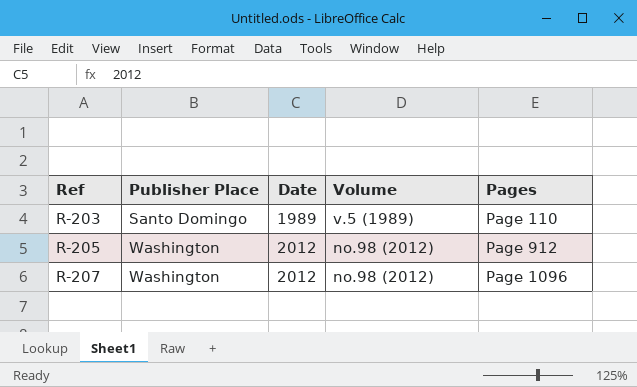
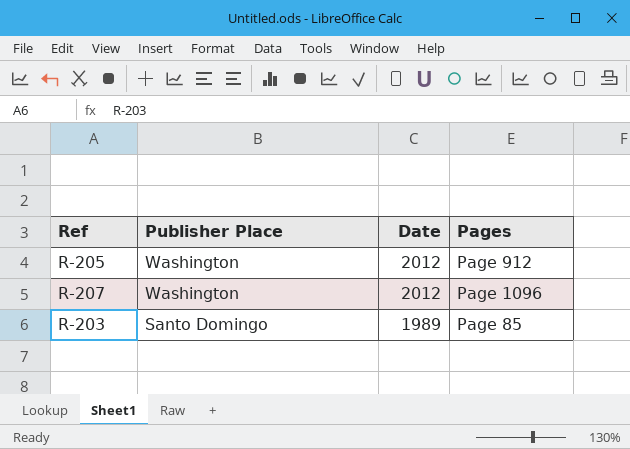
row order: Ref ascending -> Publisher Place descending
column Volume | position: 4 -> none
R-203 | Pages: Page 110 -> Page 85

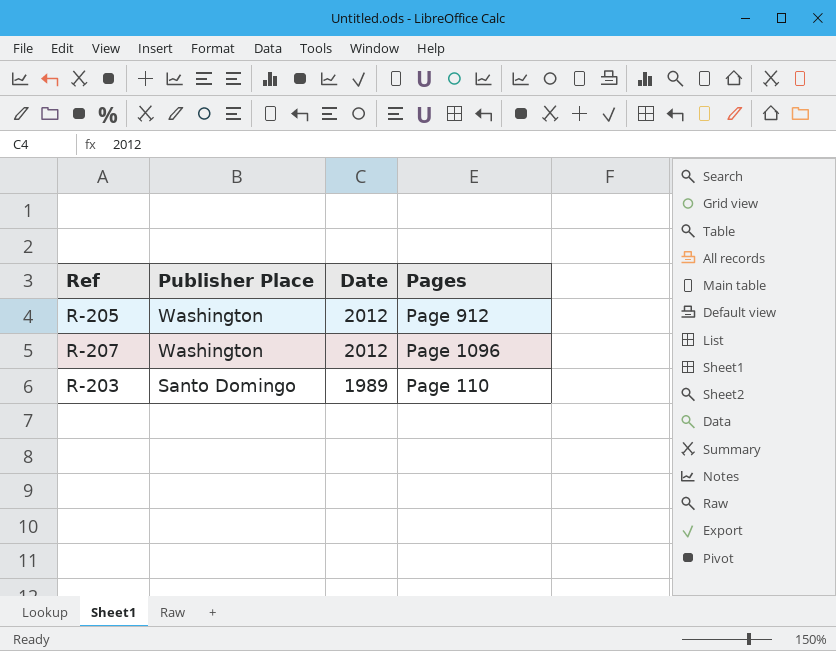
R-203 | Pages: Page 85 -> Page 110

